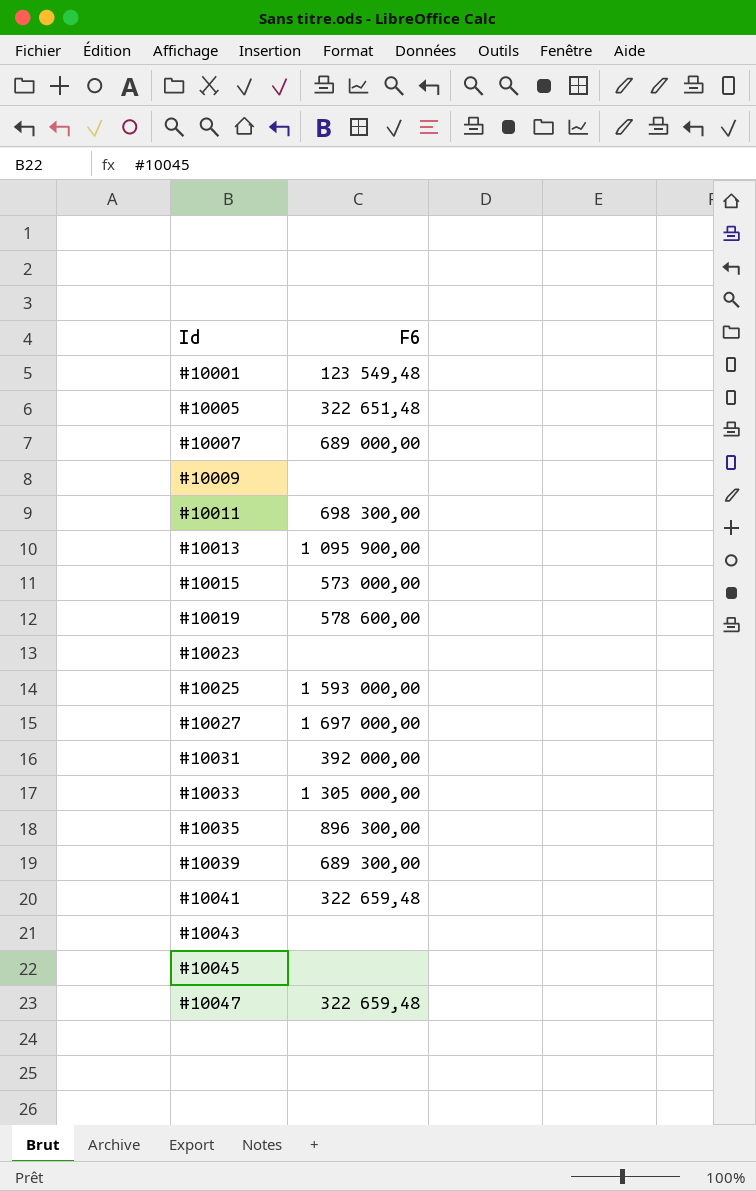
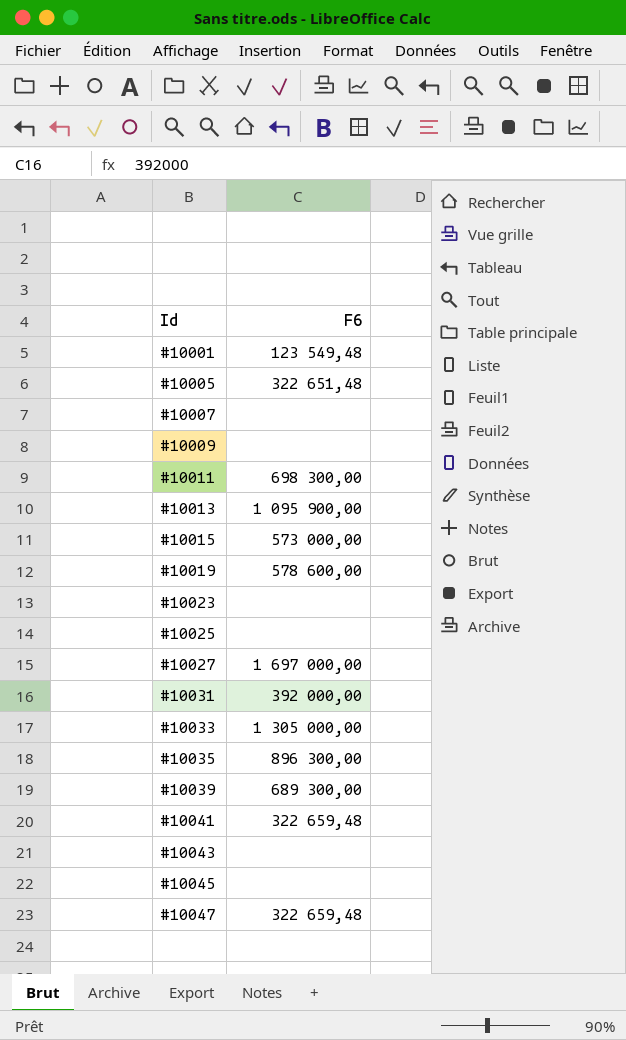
#10007 | F6: 689 000,00 -> none
#10025 | F6: 1 593 000,00 -> none

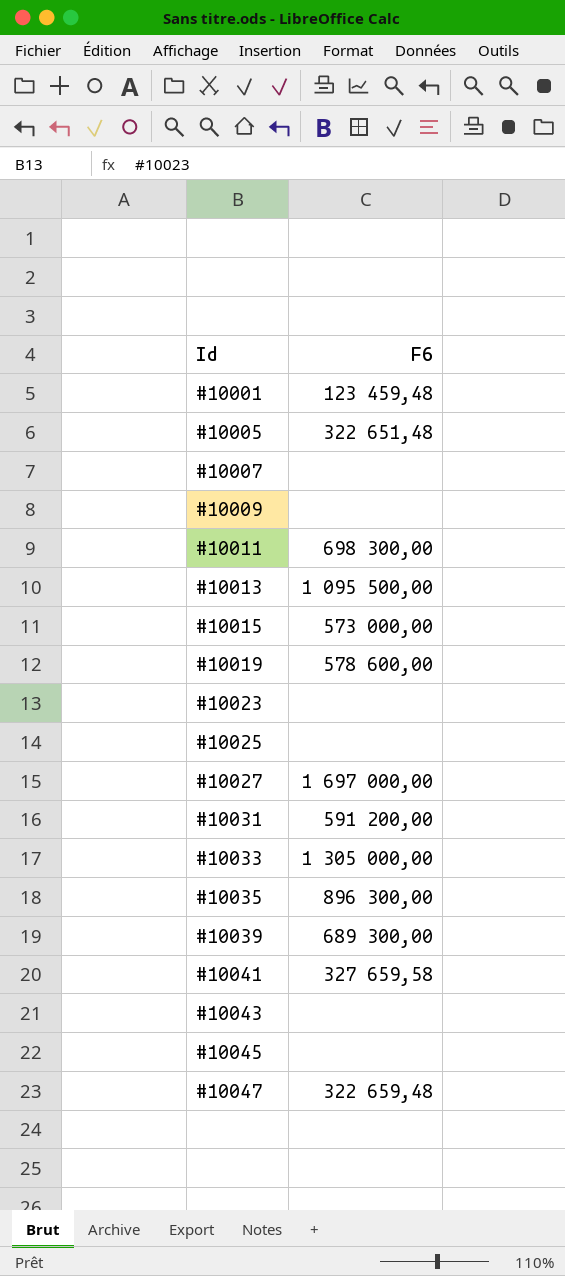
#10001 | F6: 123 549,48 -> 123 459,48
#10013 | F6: 1 095 900,00 -> 1 095 500,00
#10031 | F6: 392 000,00 -> 591 200,00
#10041 | F6: 322 659,48 -> 327 659,58

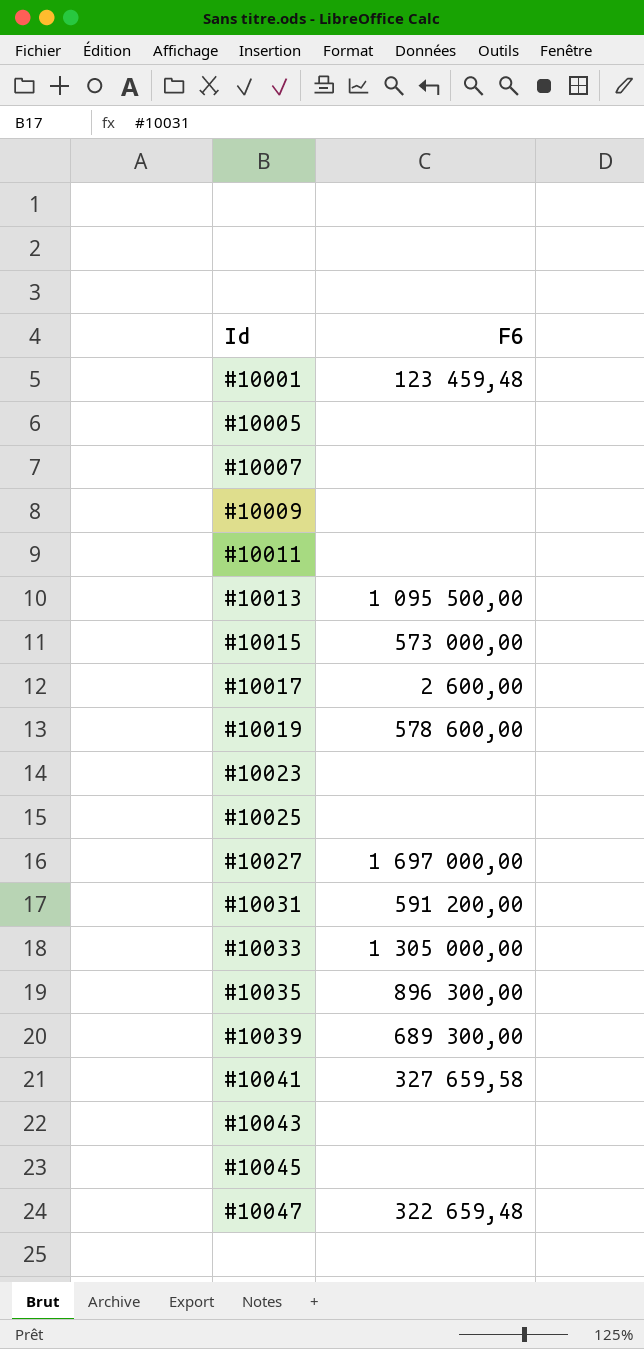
#10005 | F6: 322 651,48 -> none
#10011 | F6: 698 300,00 -> none
row #10017: none -> 2 600,00

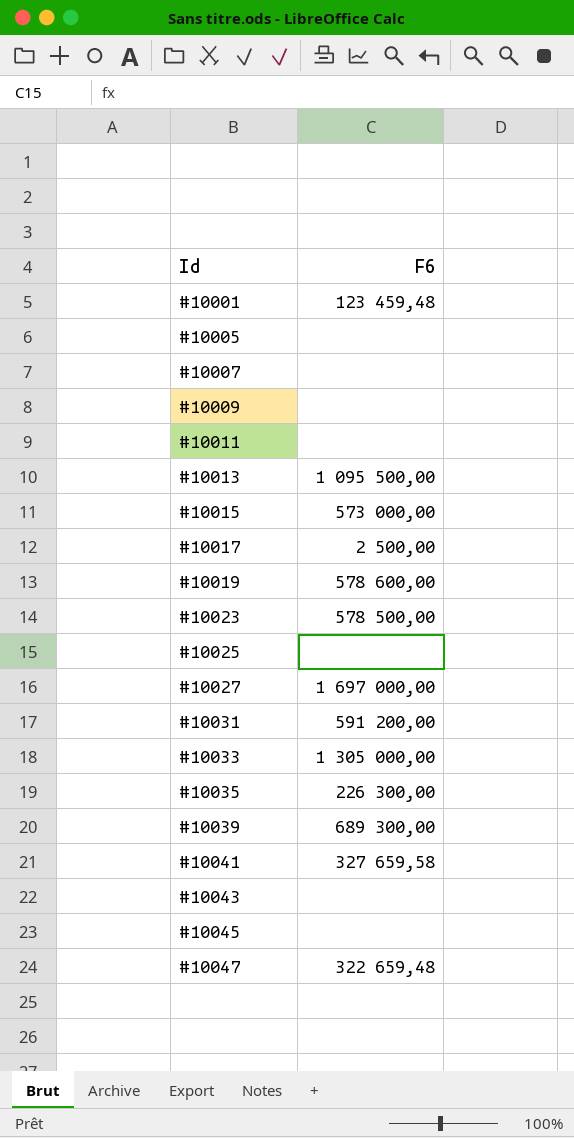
#10017 | F6: 2 600,00 -> 2 500,00
#10023 | F6: none -> 578 500,00
#10035 | F6: 896 300,00 -> 226 300,00

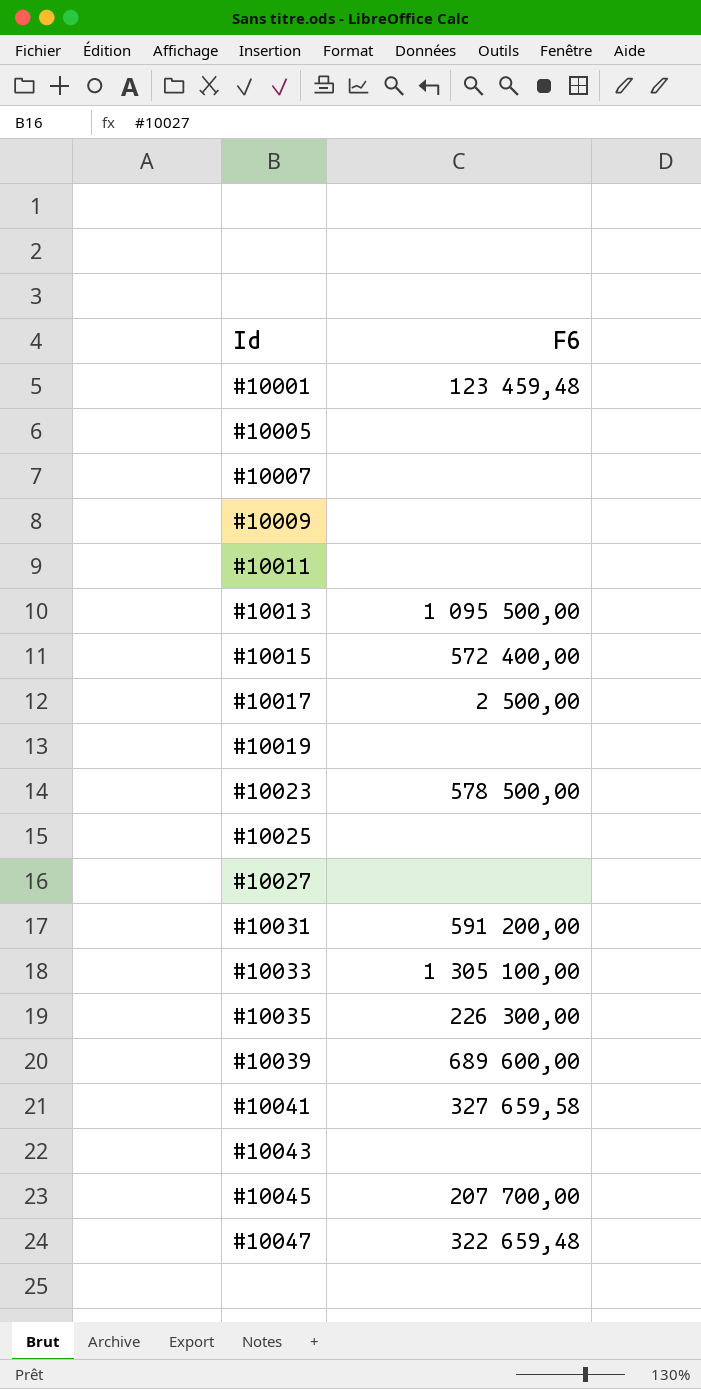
#10015 | F6: 573 000,00 -> 572 400,00
#10019 | F6: 578 600,00 -> none
#10027 | F6: 1 697 000,00 -> none
#10033 | F6: 1 305 000,00 -> 1 305 100,00
#10039 | F6: 689 300,00 -> 689 600,00
#10045 | F6: none -> 207 700,00

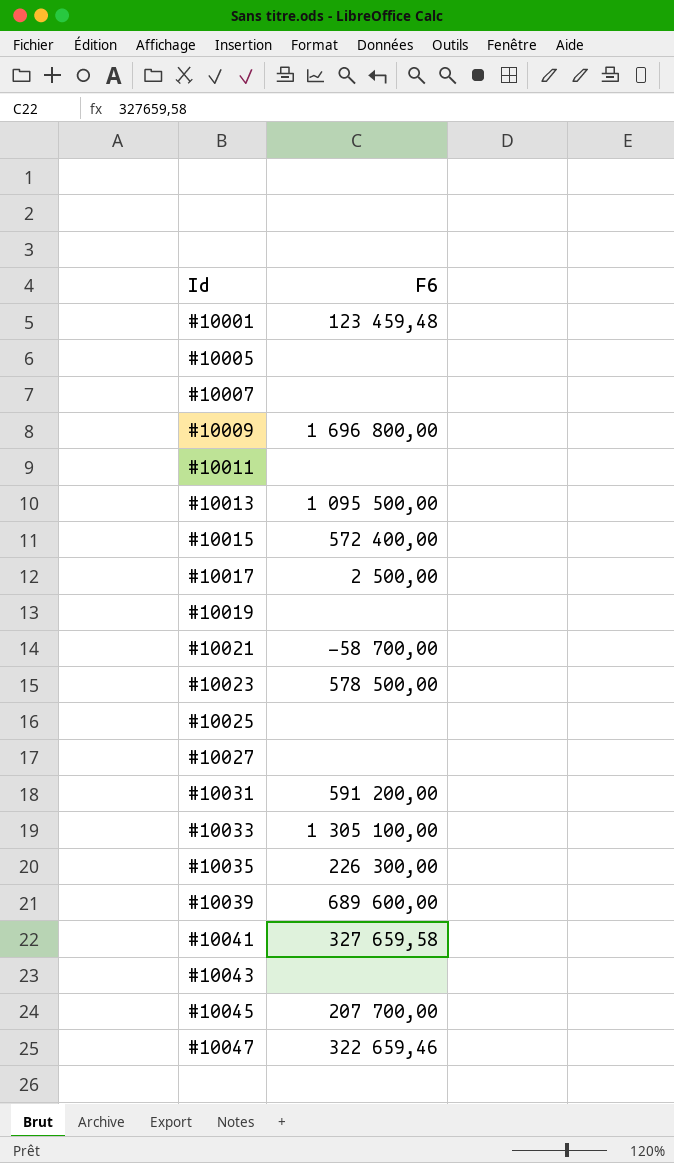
#10009 | F6: none -> 1 696 800,00
row #10021: none -> -58 700,00
#10047 | F6: 322 659,48 -> 322 659,46

